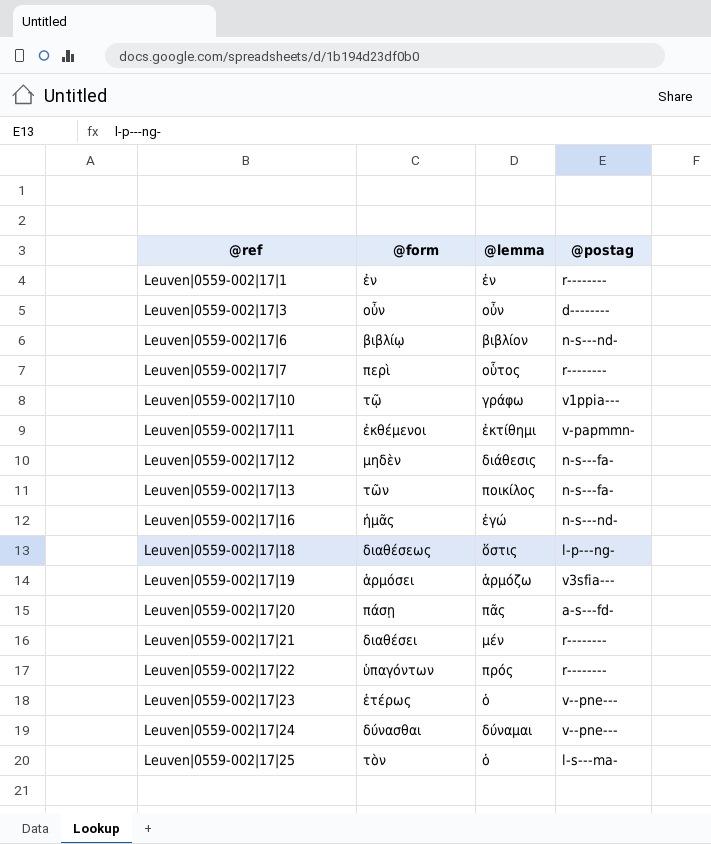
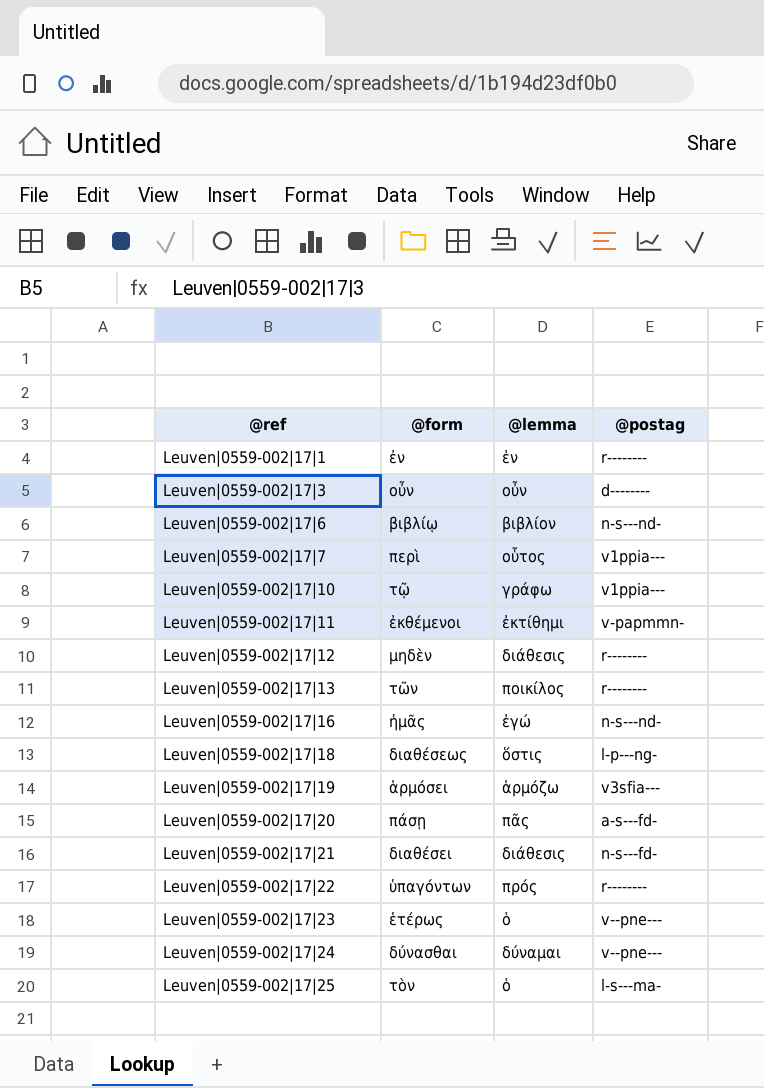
Leuven|0559-002|17|7 | @postag: r-------- -> v1ppia---
Leuven|0559-002|17|12 | @postag: n-s---fa- -> r--------
Leuven|0559-002|17|13 | @postag: n-s---fa- -> r--------
Leuven|0559-002|17|21 | @lemma: μέν -> διάθεσις
Leuven|0559-002|17|21 | @postag: r-------- -> n-s---fd-

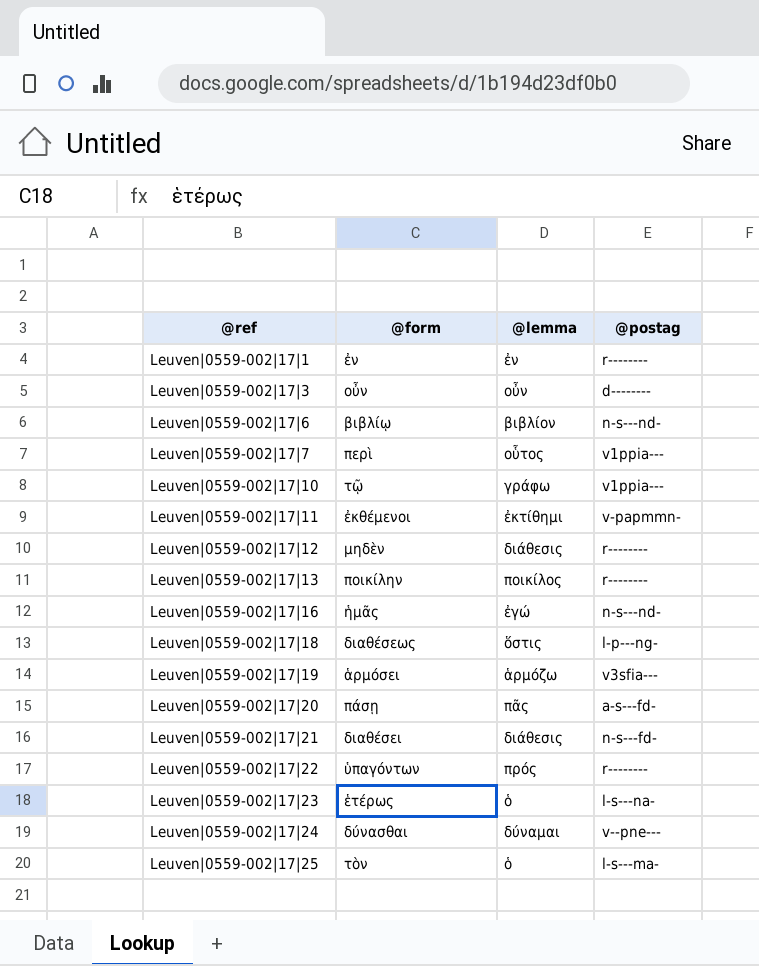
Leuven|0559-002|17|13 | @form: τῶν -> ποικίλην
Leuven|0559-002|17|23 | @postag: v--pne--- -> l-s---na-

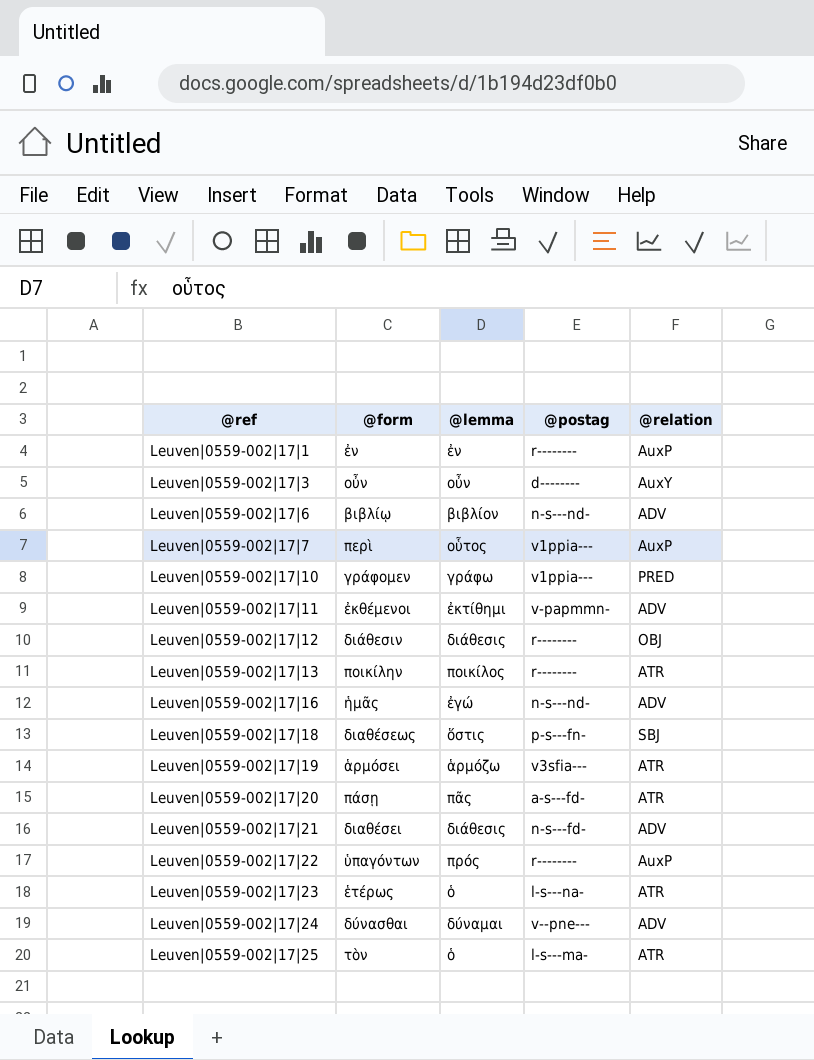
column @relation | position: none -> 5
Leuven|0559-002|17|10 | @form: τῷ -> γράφομεν
Leuven|0559-002|17|12 | @form: μηδὲν -> διάθεσιν
Leuven|0559-002|17|18 | @postag: l-p---ng- -> p-s---fn-

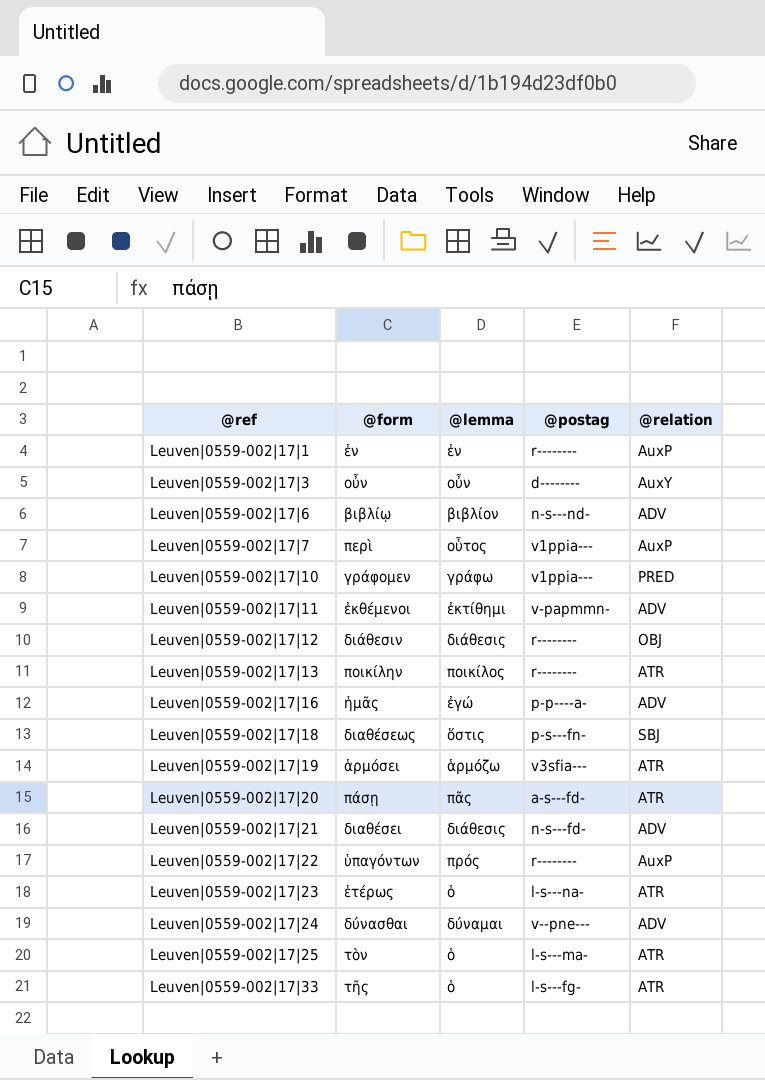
Leuven|0559-002|17|16 | @postag: n-s---nd- -> p-p----a-
row Leuven|0559-002|17|33: none -> τῆς | ὁ | l-s---fg- | ATR

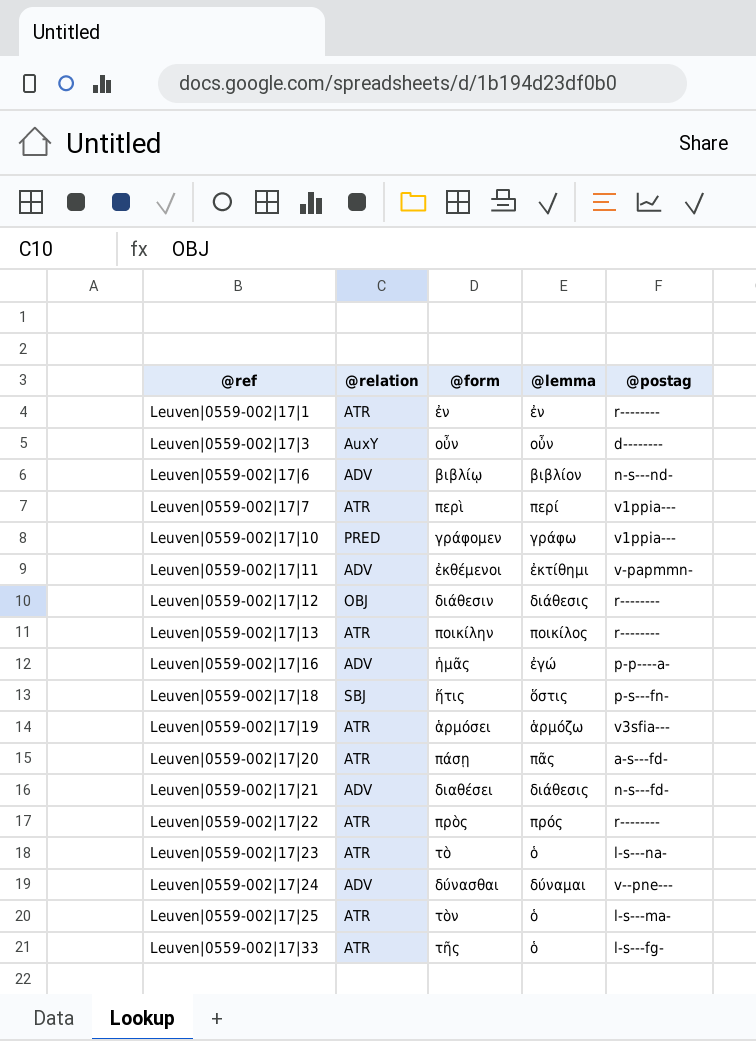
column @relation | position: 5 -> 2
Leuven|0559-002|17|1 | @relation: AuxP -> ATR
Leuven|0559-002|17|7 | @relation: AuxP -> ATR
Leuven|0559-002|17|7 | @lemma: οὗτος -> περί
Leuven|0559-002|17|18 | @form: διαθέσεως -> ἥτις
Leuven|0559-002|17|22 | @relation: AuxP -> ATR
Leuven|0559-002|17|22 | @form: ὑπαγόντων -> πρὸς
Leuven|0559-002|17|23 | @form: ἑτέρως -> τὸ

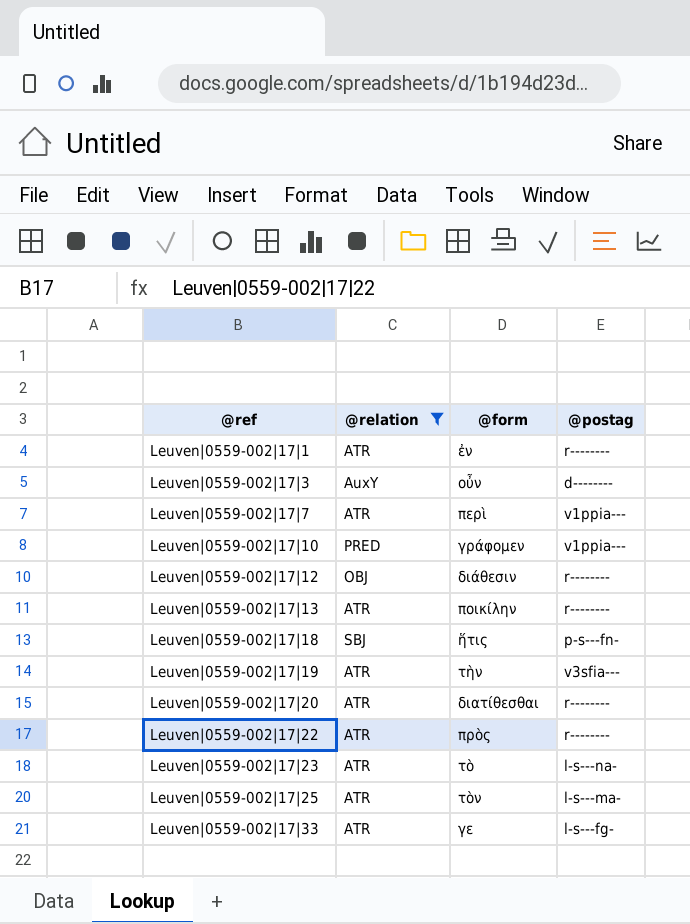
filter: none -> @relation != ADV
column @lemma | position: 4 -> none
Leuven|0559-002|17|19 | @form: ἁρμόσει -> τὴν
Leuven|0559-002|17|20 | @form: πάσῃ -> διατίθεσθαι
Leuven|0559-002|17|20 | @postag: a-s---fd- -> r--------
Leuven|0559-002|17|33 | @form: τῆς -> γε

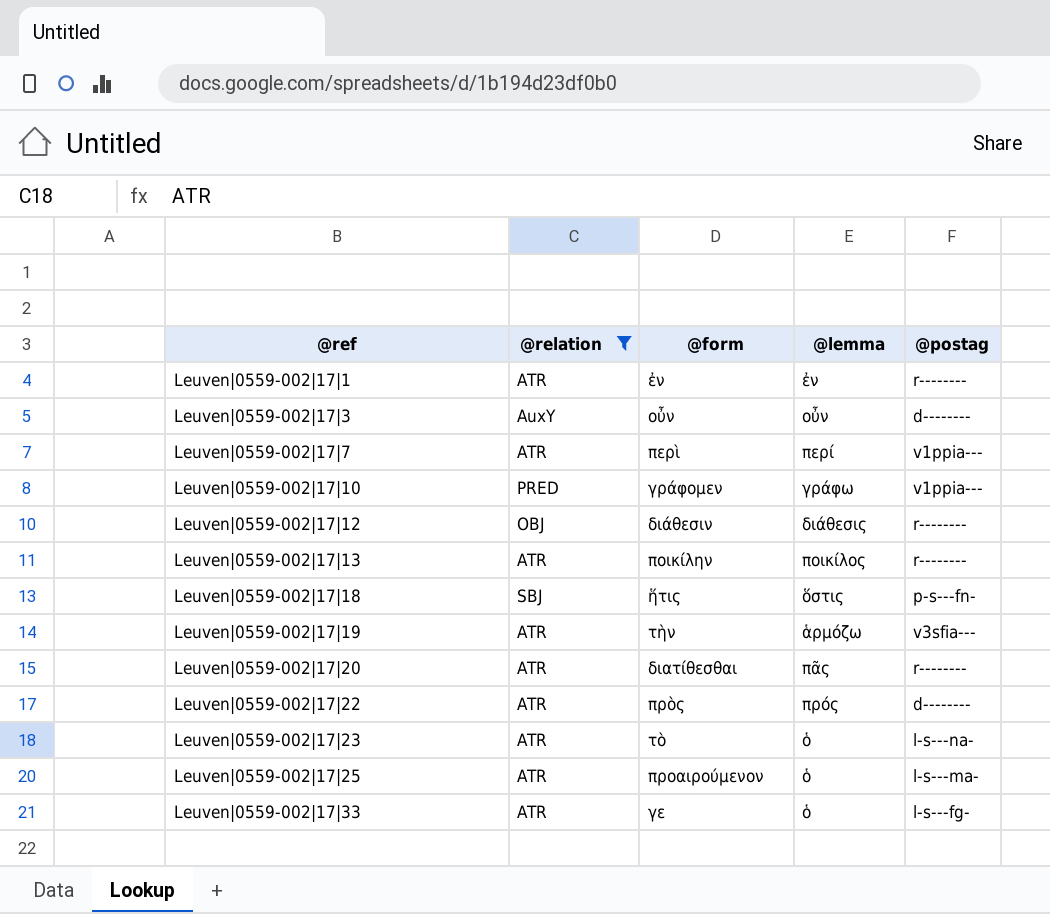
column @lemma | position: none -> 4
Leuven|0559-002|17|22 | @postag: r-------- -> d--------
Leuven|0559-002|17|25 | @form: τὸν -> προαιρούμενον

